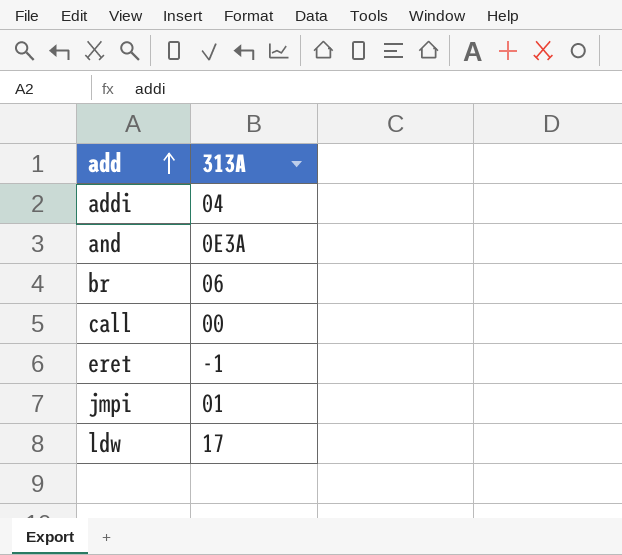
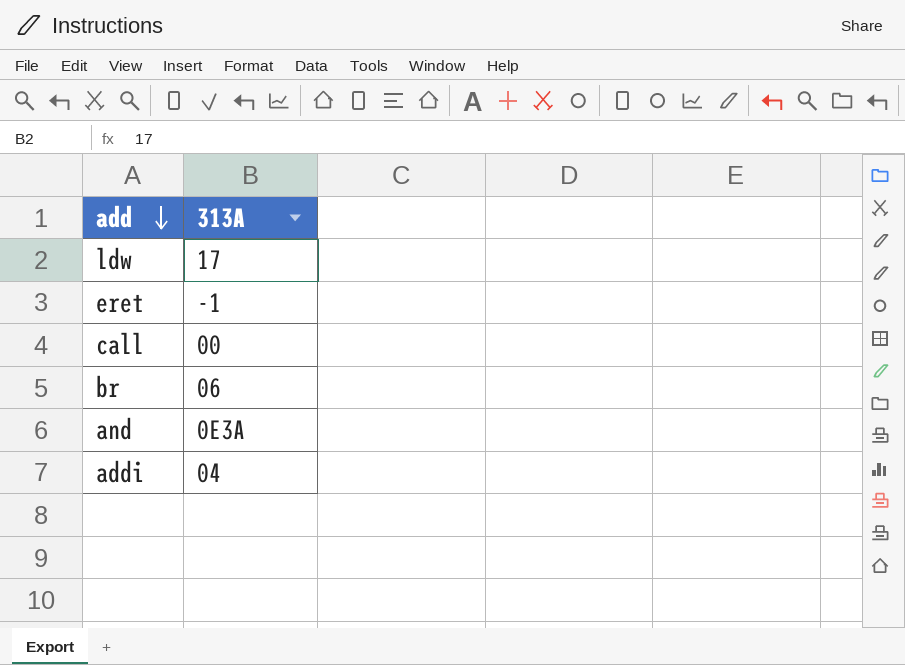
row order: add ascending -> add descending
row jmpi: 01 -> none

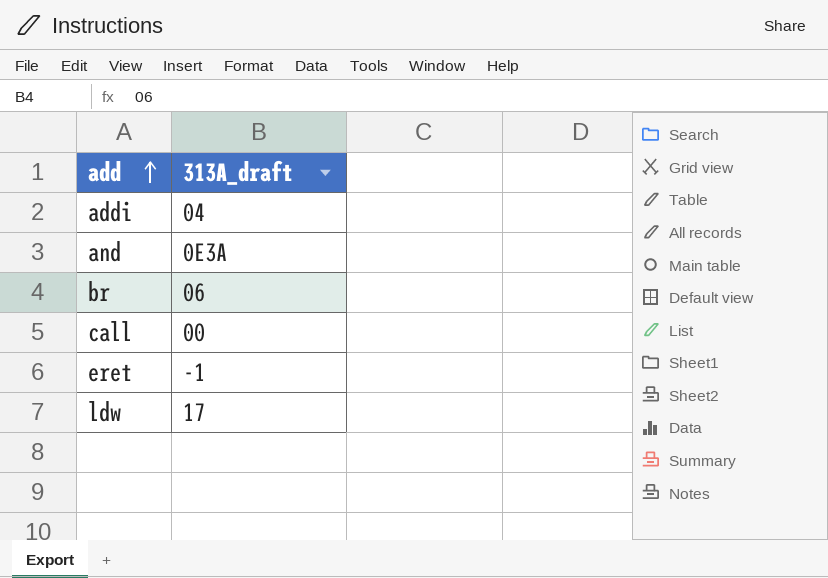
row order: add descending -> add ascending
column name: 313A -> 313A_draft

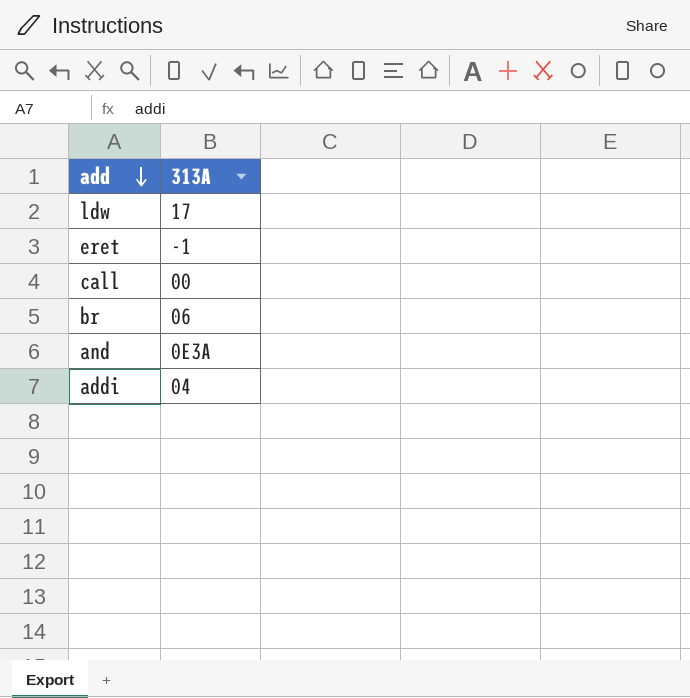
row order: add ascending -> add descending
column name: 313A_draft -> 313A

